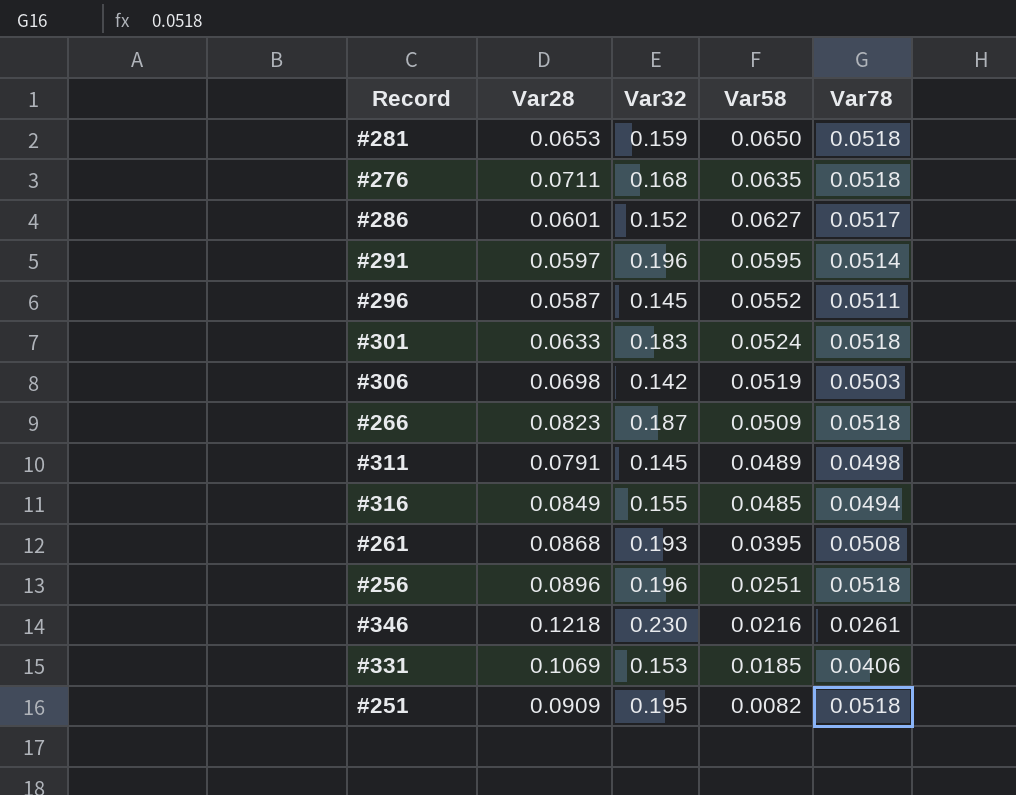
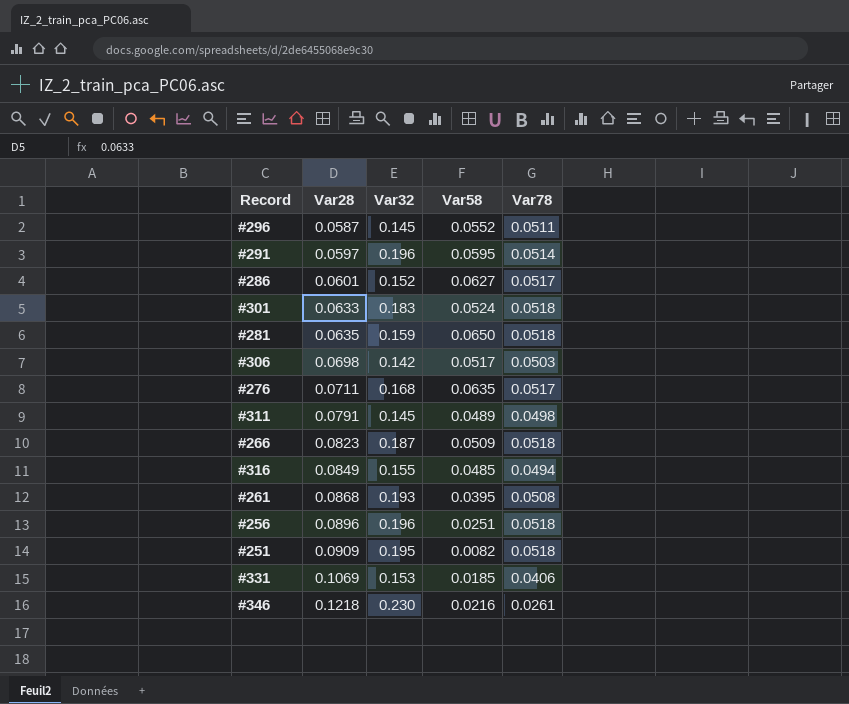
row order: Var58 descending -> Var28 ascending
#281 | Var28: 0.0653 -> 0.0635
#306 | Var58: 0.0519 -> 0.0517
#276 | Var78: 0.0518 -> 0.0517

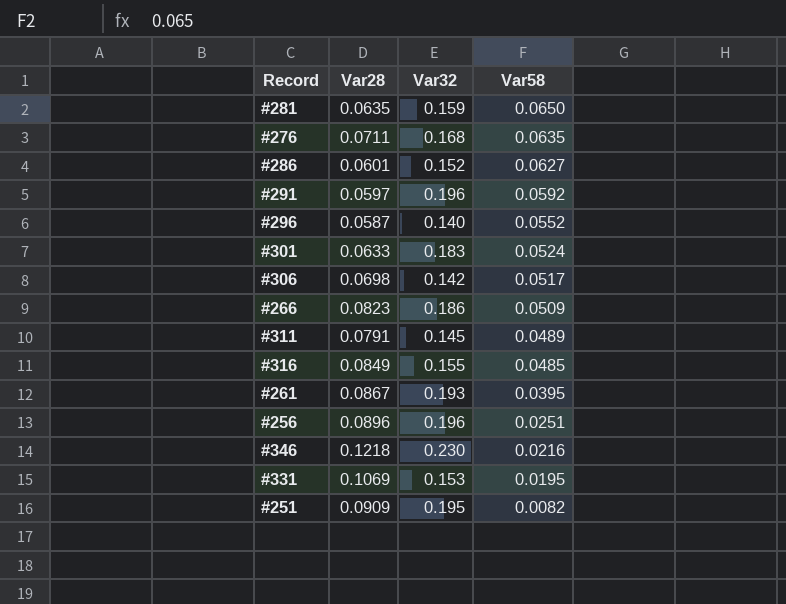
row order: Var28 ascending -> Var58 descending
column Var78 | position: 5 -> none
#291 | Var58: 0.0595 -> 0.0592
#296 | Var32: 0.145 -> 0.140
#266 | Var32: 0.187 -> 0.186
#261 | Var28: 0.0868 -> 0.0867
#331 | Var58: 0.0185 -> 0.0195

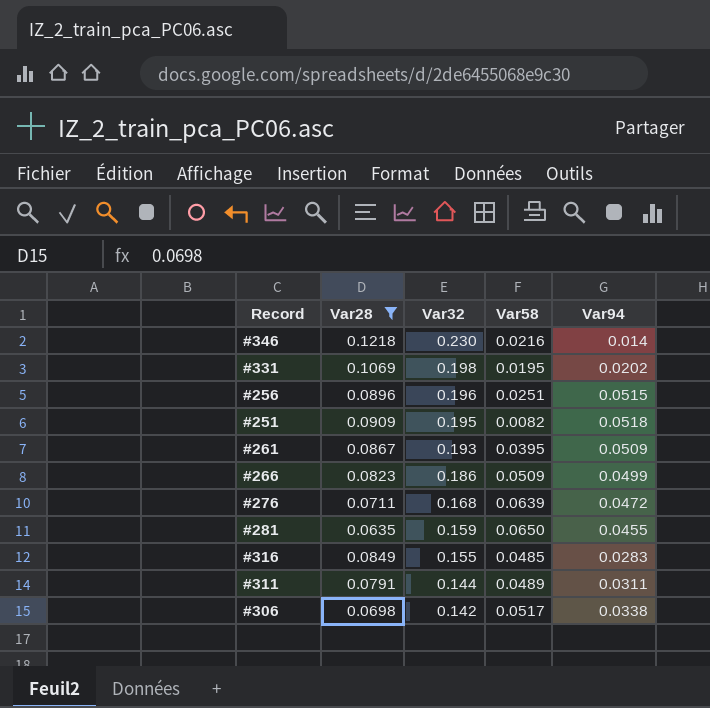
filter: none -> Var28 >= 0.0635
row order: Var58 descending -> Var32 descending
column Var94 | position: none -> 5
#331 | Var32: 0.153 -> 0.198
#276 | Var58: 0.0635 -> 0.0639
#311 | Var32: 0.145 -> 0.144

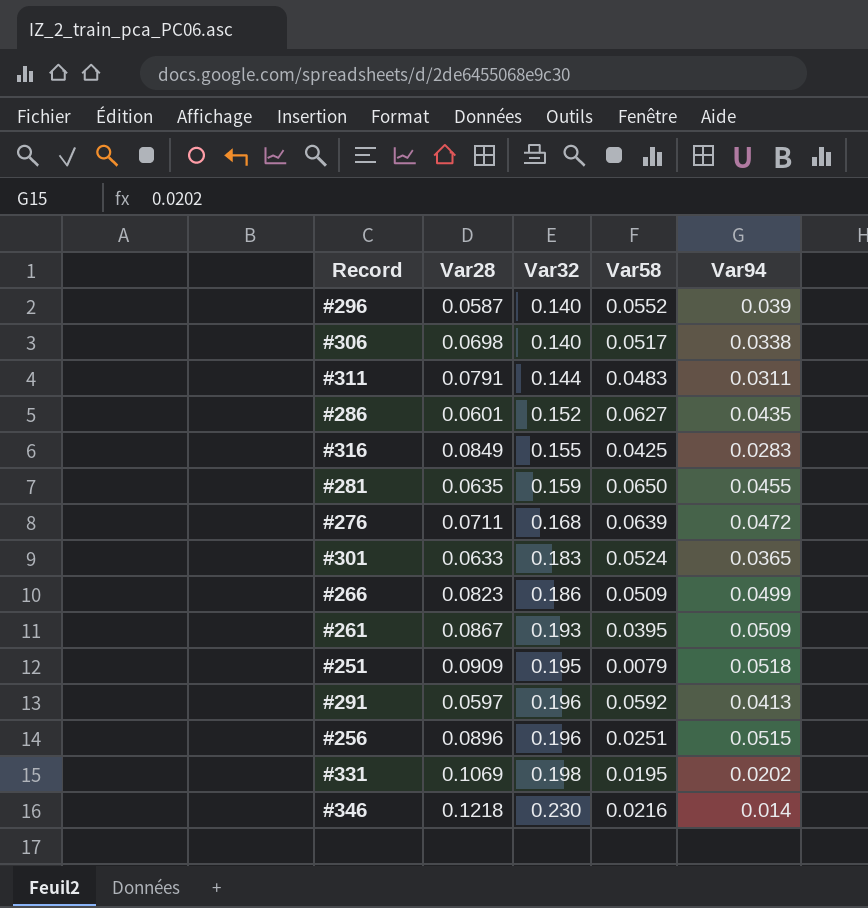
filter: Var28 >= 0.0635 -> none
row order: Var32 descending -> Var32 ascending
#306 | Var32: 0.142 -> 0.140
#311 | Var58: 0.0489 -> 0.0483
#316 | Var58: 0.0485 -> 0.0425
#251 | Var58: 0.0082 -> 0.0079

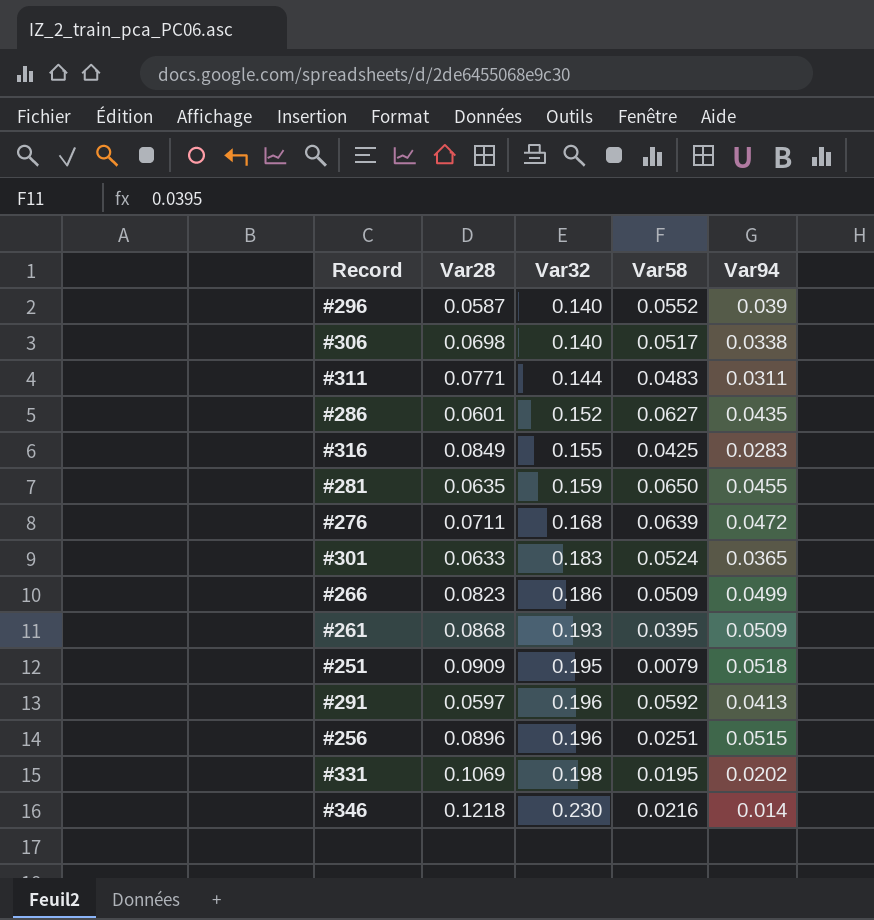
#311 | Var28: 0.0791 -> 0.0771
#261 | Var28: 0.0867 -> 0.0868

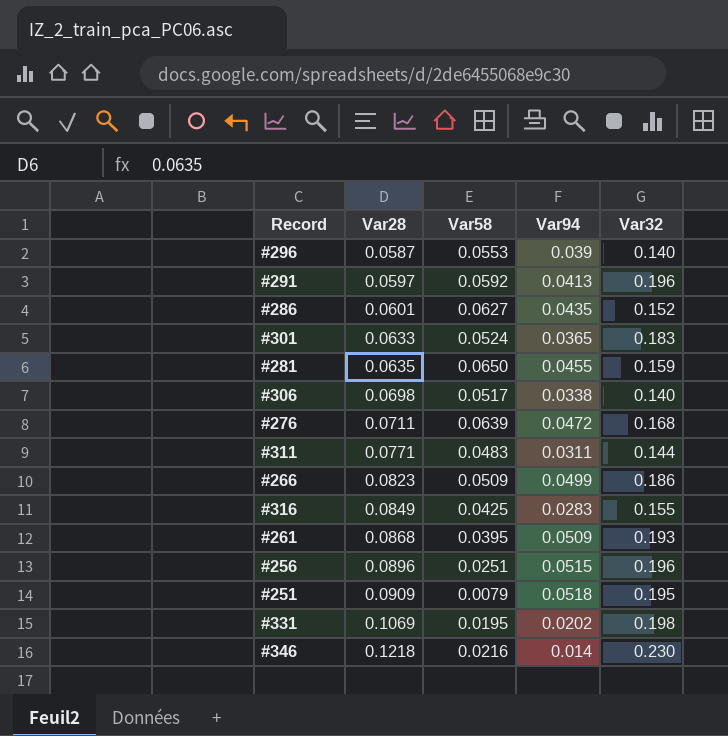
row order: Var32 ascending -> Var28 ascending
column Var32 | position: 3 -> 5
#296 | Var58: 0.0552 -> 0.0553

